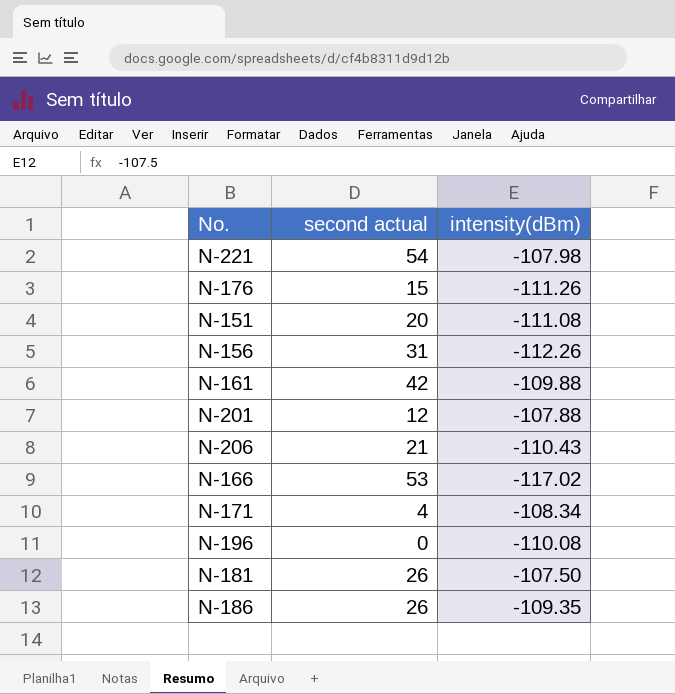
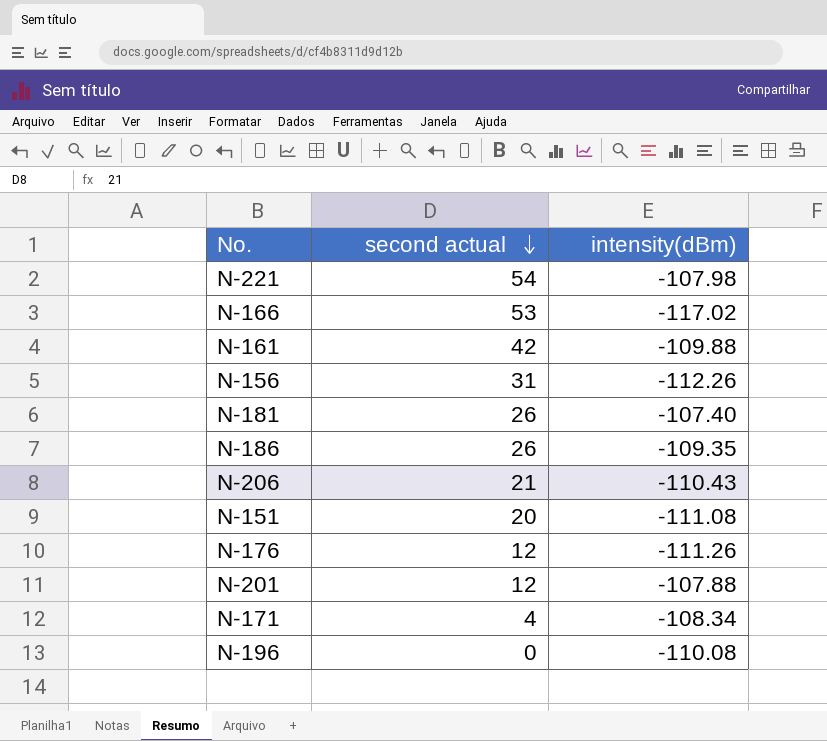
row order: none -> second actual descending
N-181 | intensity(dBm): -107.50 -> -107.40
N-176 | second actual: 15 -> 12

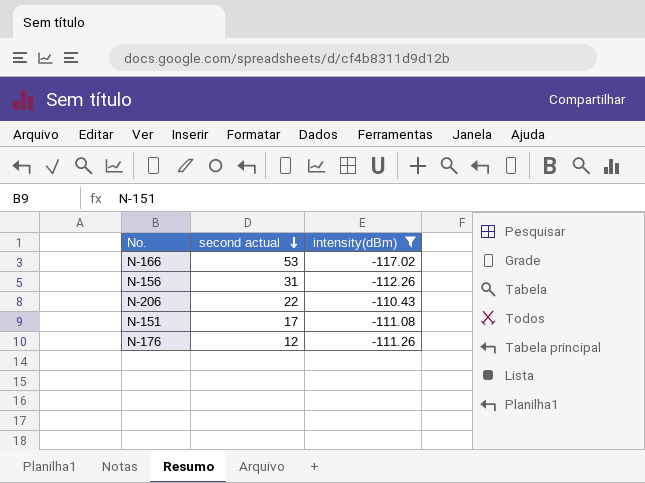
filter: none -> intensity(dBm) <= -110.43
N-206 | second actual: 21 -> 22
N-151 | second actual: 20 -> 17

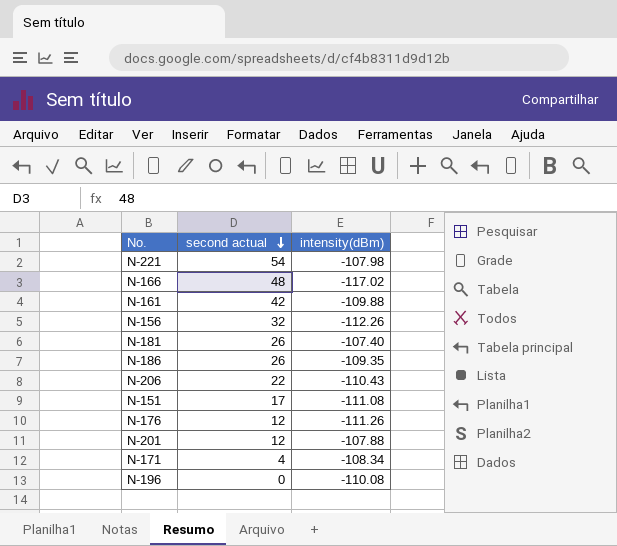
filter: intensity(dBm) <= -110.43 -> none
N-166 | second actual: 53 -> 48
N-156 | second actual: 31 -> 32

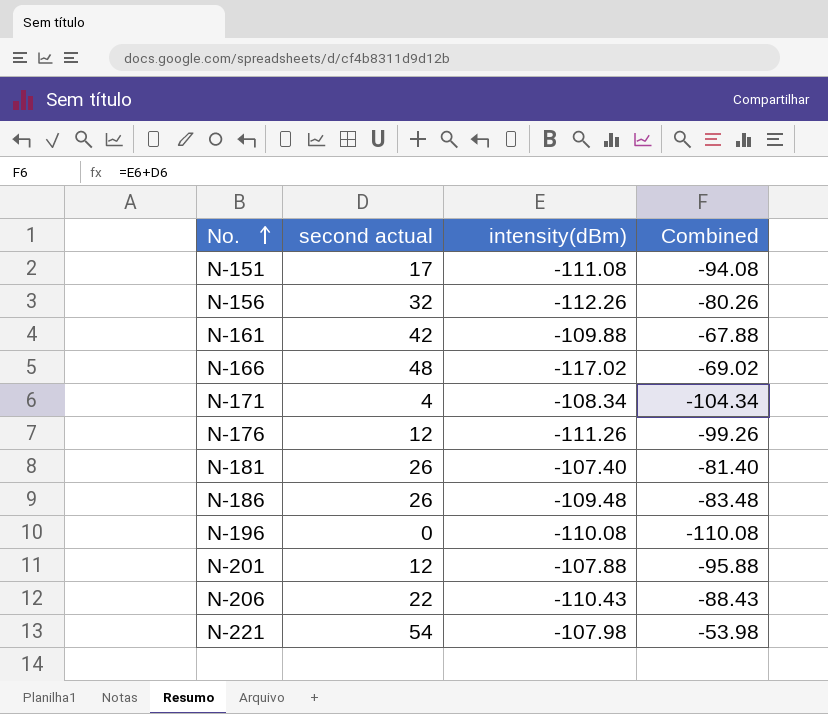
row order: second actual descending -> No. ascending
column Combined | formula: none -> [second actual] + [intensity(dBm)]
N-186 | intensity(dBm): -109.35 -> -109.48

